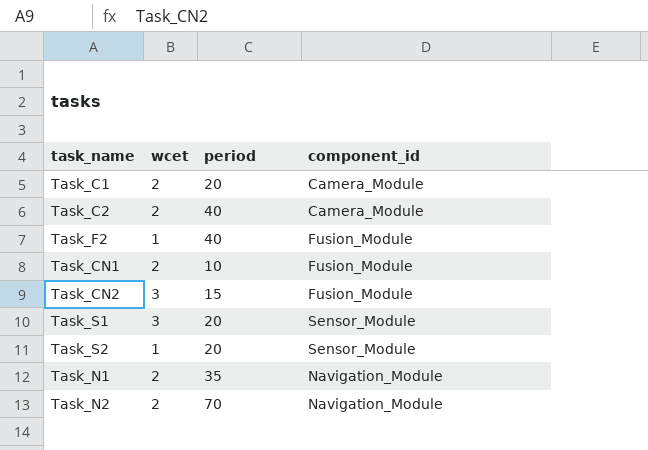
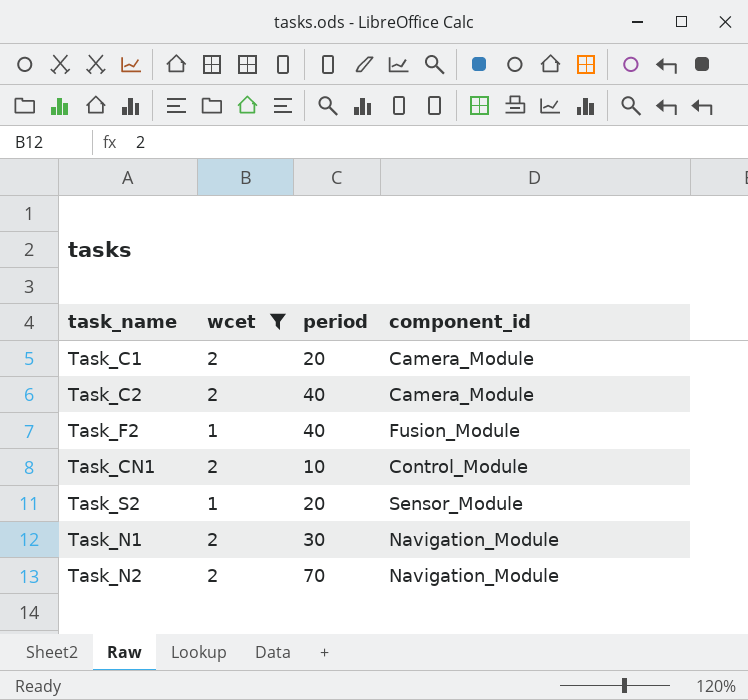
filter: none -> wcet != 3
Task_CN1 | component_id: Fusion_Module -> Control_Module
Task_N1 | period: 35 -> 30

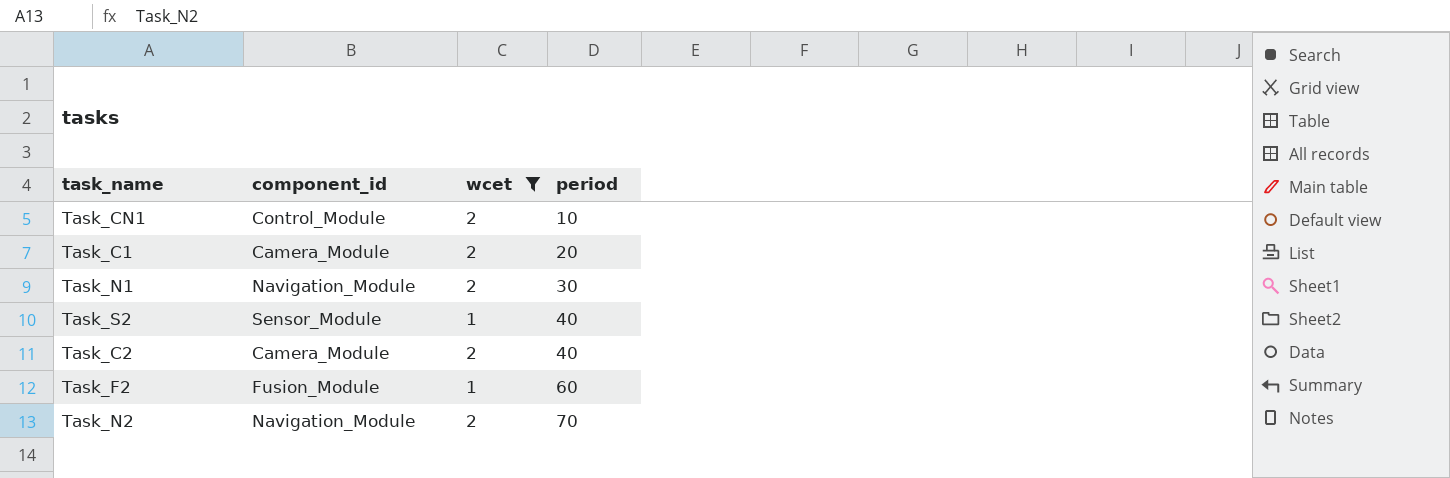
row order: none -> period ascending
column component_id | position: 4 -> 2
Task_S2 | period: 20 -> 40
Task_F2 | period: 40 -> 60

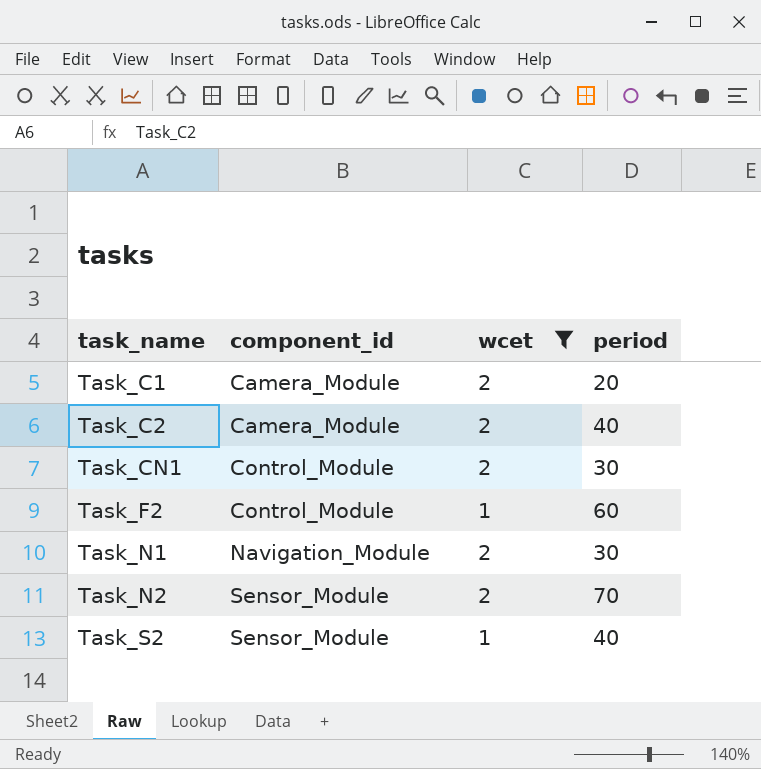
row order: period ascending -> task_name ascending
Task_CN1 | period: 10 -> 30
Task_F2 | component_id: Fusion_Module -> Control_Module
Task_N2 | component_id: Navigation_Module -> Sensor_Module

